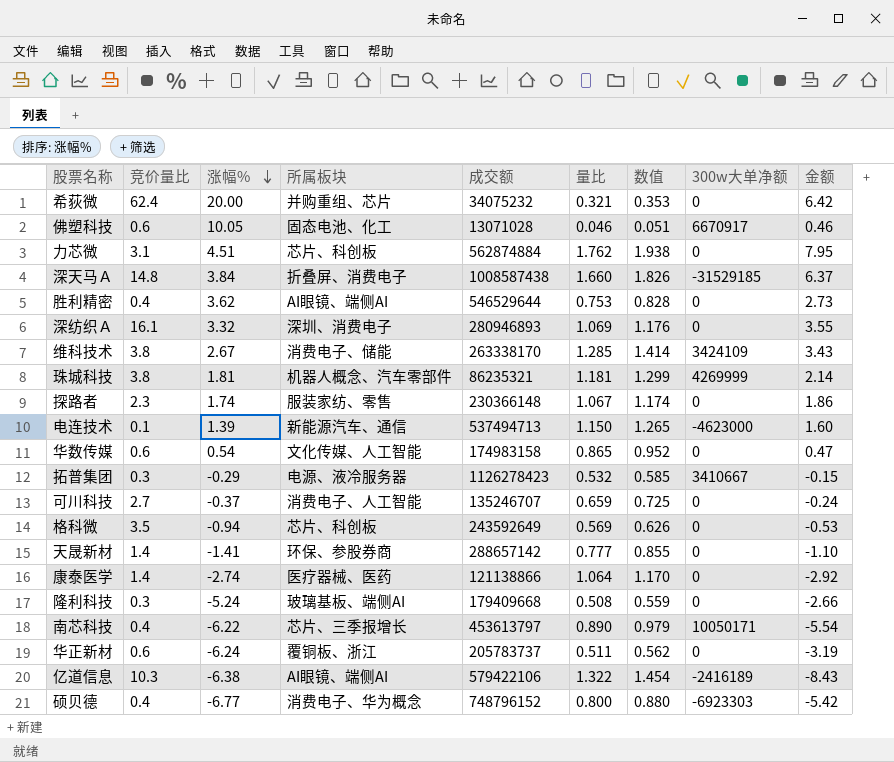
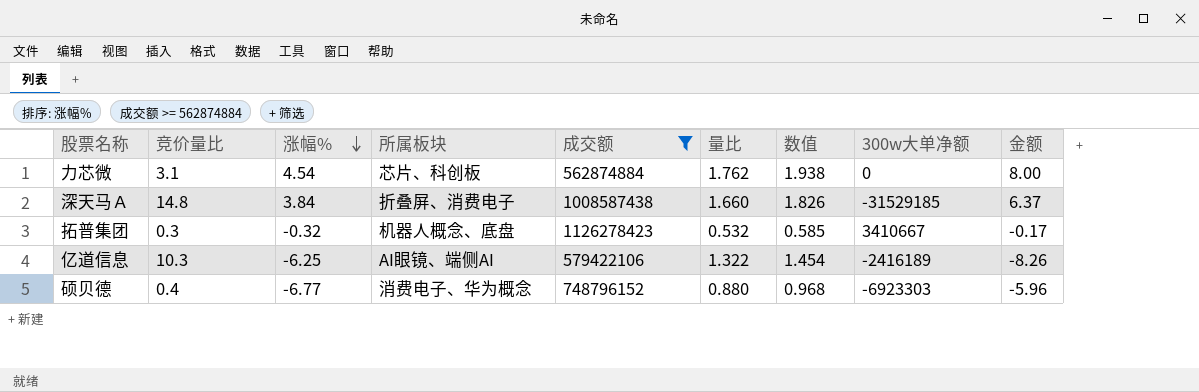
filter: none -> 成交额 >= 562874884
力芯微 | 涨幅%: 4.51 -> 4.54
力芯微 | 金额: 7.95 -> 8.00
拓普集团 | 涨幅%: -0.29 -> -0.32
拓普集团 | 所属板块: 电源、液冷服务器 -> 机器人概念、底盘
拓普集团 | 金额: -0.15 -> -0.17
亿道信息 | 涨幅%: -6.38 -> -6.25
亿道信息 | 金额: -8.43 -> -8.26
硕贝德 | 量比: 0.800 -> 0.880
硕贝德 | 数值: 0.880 -> 0.968
硕贝德 | 金额: -5.42 -> -5.96

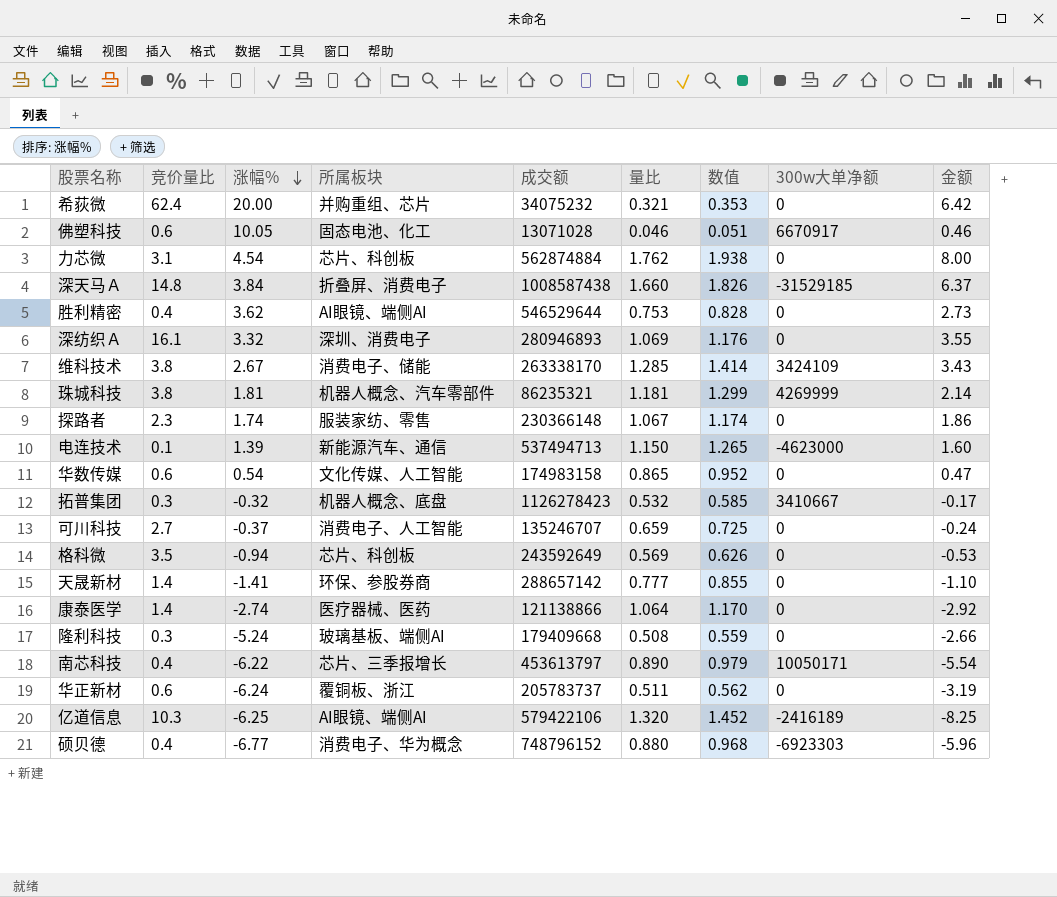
filter: 成交额 >= 562874884 -> none
亿道信息 | 量比: 1.322 -> 1.320
亿道信息 | 数值: 1.454 -> 1.452
亿道信息 | 金额: -8.26 -> -8.25

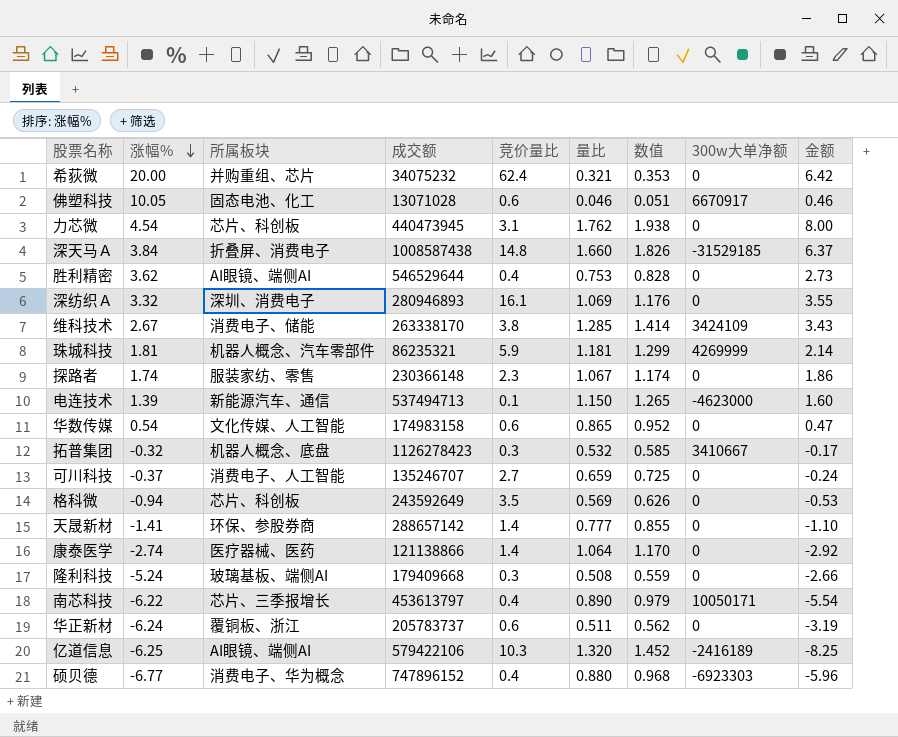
column 竞价量比 | position: 2 -> 5
力芯微 | 成交额: 562874884 -> 440473945
珠城科技 | 竞价量比: 3.8 -> 5.9
硕贝德 | 成交额: 748796152 -> 747896152

